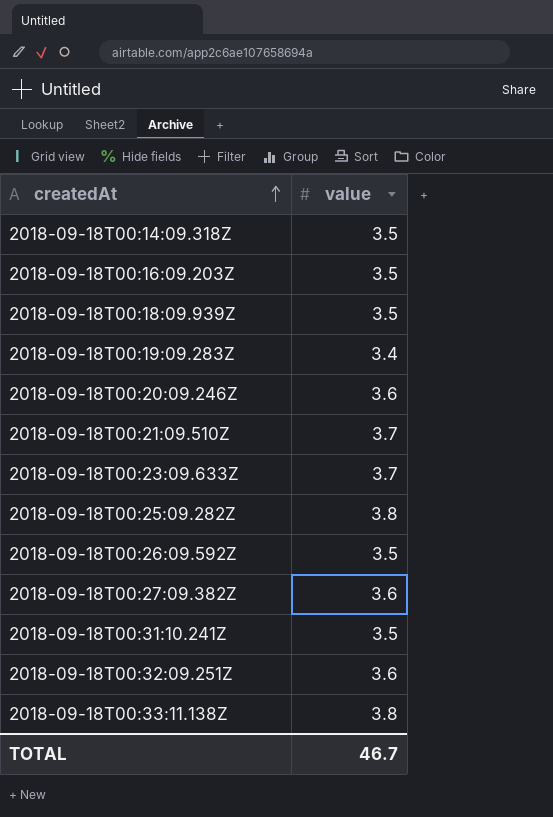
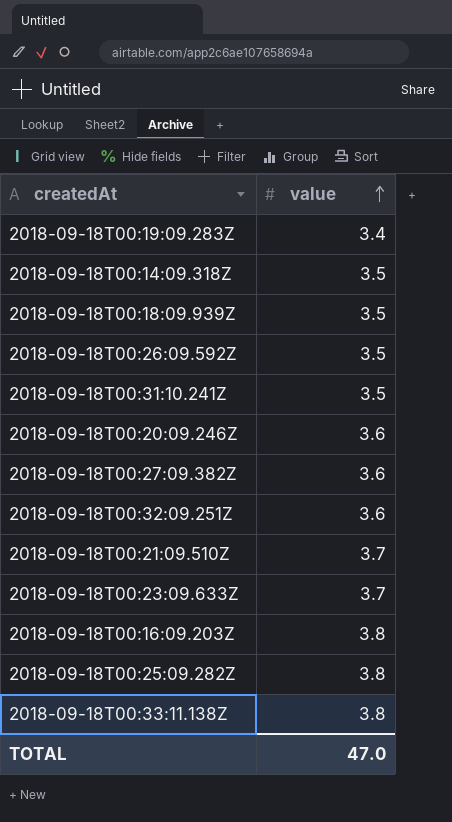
row order: createdAt ascending -> value ascending
2018-09-18T00:16:09.203Z | value: 3.5 -> 3.8
TOTAL | value: 46.7 -> 47.0

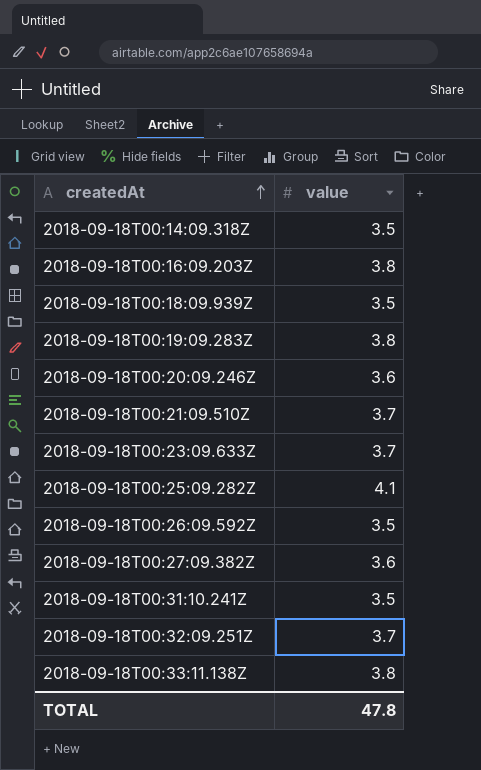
row order: value ascending -> createdAt ascending
2018-09-18T00:19:09.283Z | value: 3.4 -> 3.8
2018-09-18T00:25:09.282Z | value: 3.8 -> 4.1
2018-09-18T00:32:09.251Z | value: 3.6 -> 3.7
TOTAL | value: 47.0 -> 47.8

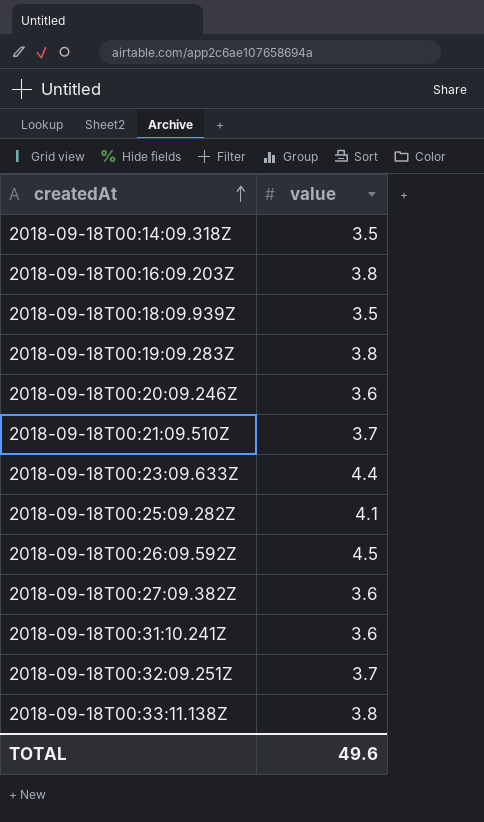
2018-09-18T00:23:09.633Z | value: 3.7 -> 4.4
2018-09-18T00:26:09.592Z | value: 3.5 -> 4.5
2018-09-18T00:31:10.241Z | value: 3.5 -> 3.6
TOTAL | value: 47.8 -> 49.6

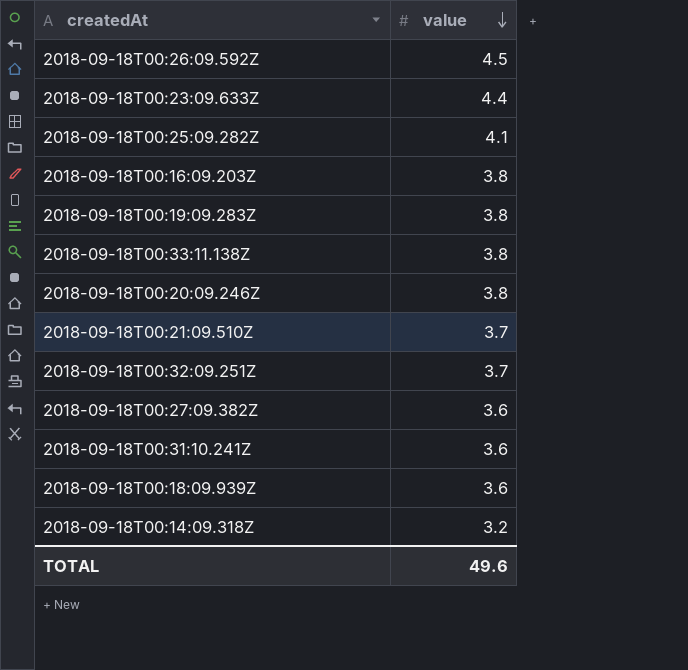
row order: createdAt ascending -> value descending
2018-09-18T00:20:09.246Z | value: 3.6 -> 3.8
2018-09-18T00:18:09.939Z | value: 3.5 -> 3.6
2018-09-18T00:14:09.318Z | value: 3.5 -> 3.2

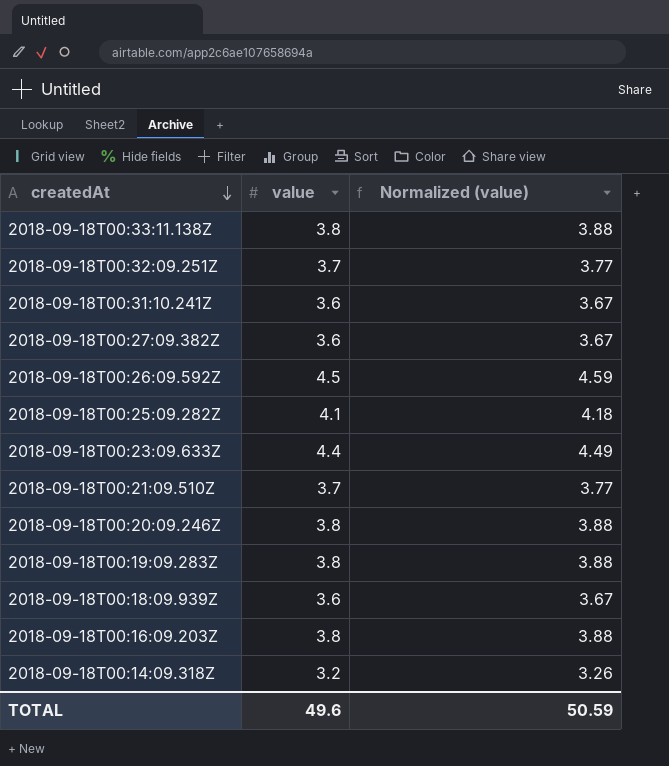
row order: value descending -> createdAt descending
column Normalized (value) | formula: none -> [value] * 1.02

